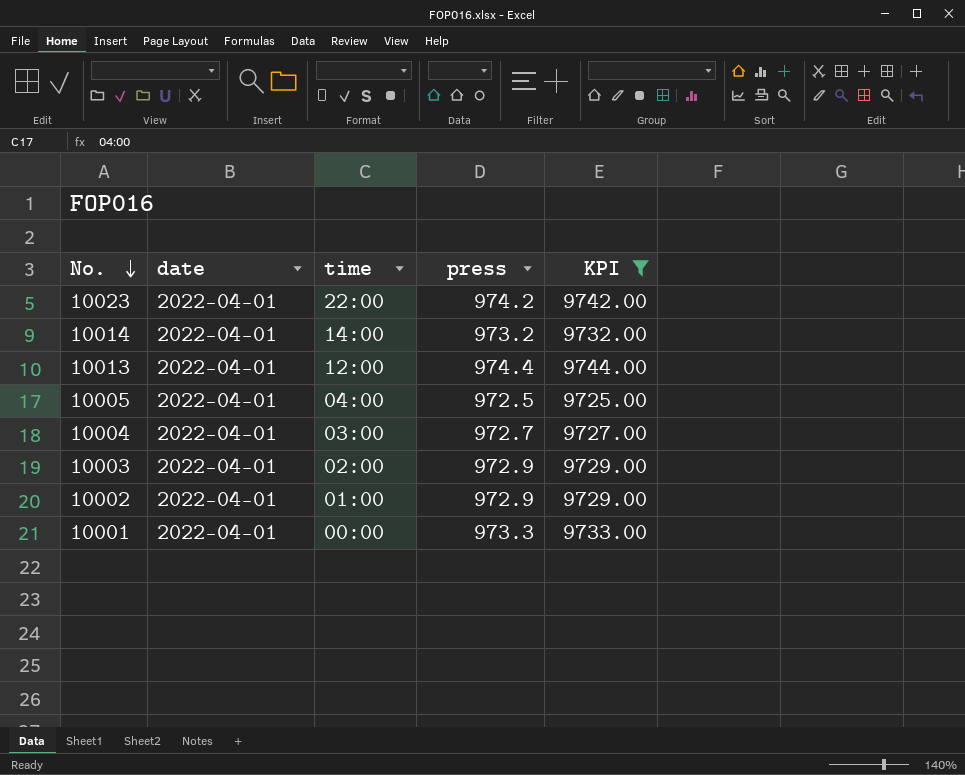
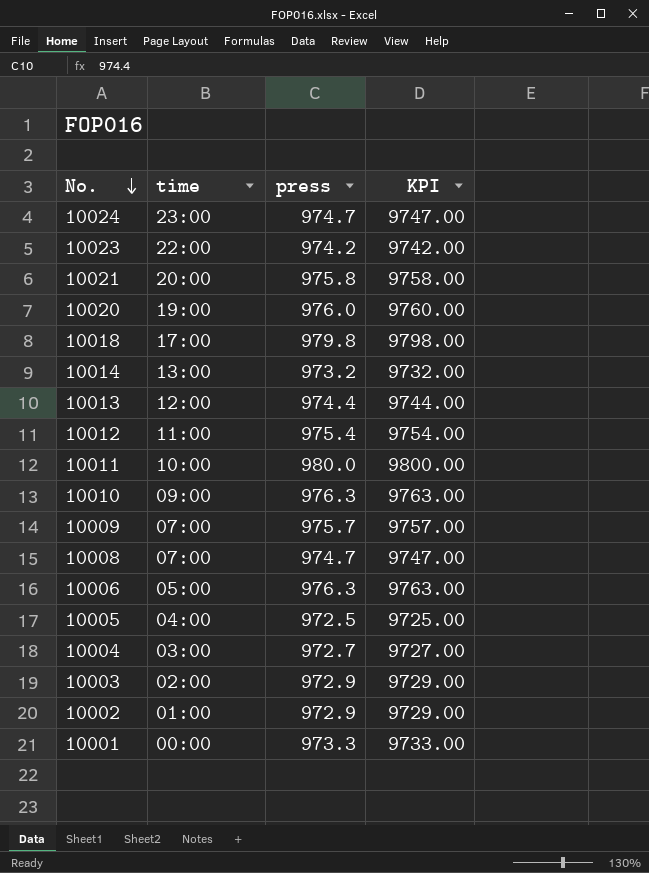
filter: KPI <= 9744.00 -> none
column date | position: 2 -> none
10014 | time: 14:00 -> 13:00

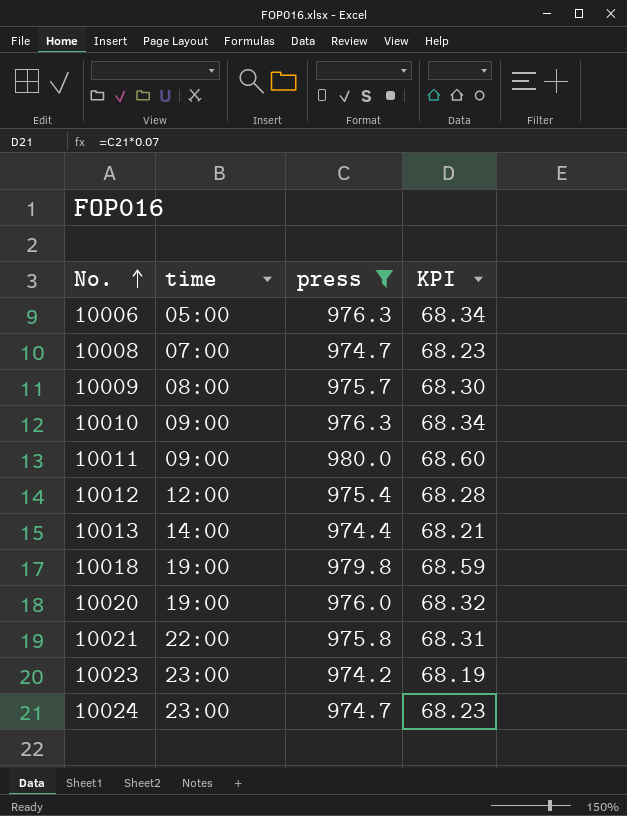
filter: none -> press >= 974.2
row order: No. descending -> No. ascending
column KPI | formula: [press] * 10 -> [press] * 0.07
10009 | time: 07:00 -> 08:00
10011 | time: 10:00 -> 09:00
10012 | time: 11:00 -> 12:00
10013 | time: 12:00 -> 14:00
10018 | time: 17:00 -> 19:00
10021 | time: 20:00 -> 22:00
10023 | time: 22:00 -> 23:00

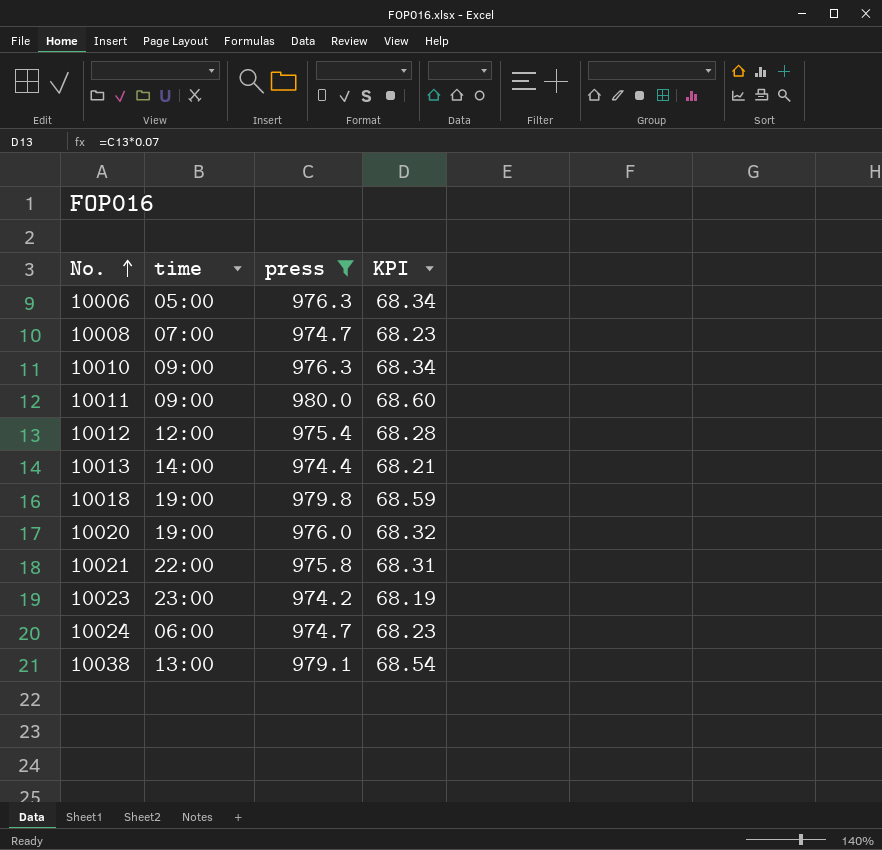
row 10009: 08:00 | 975.7 | 68.30 -> none
10024 | time: 23:00 -> 06:00
row 10038: none -> 13:00 | 979.1 | 68.54

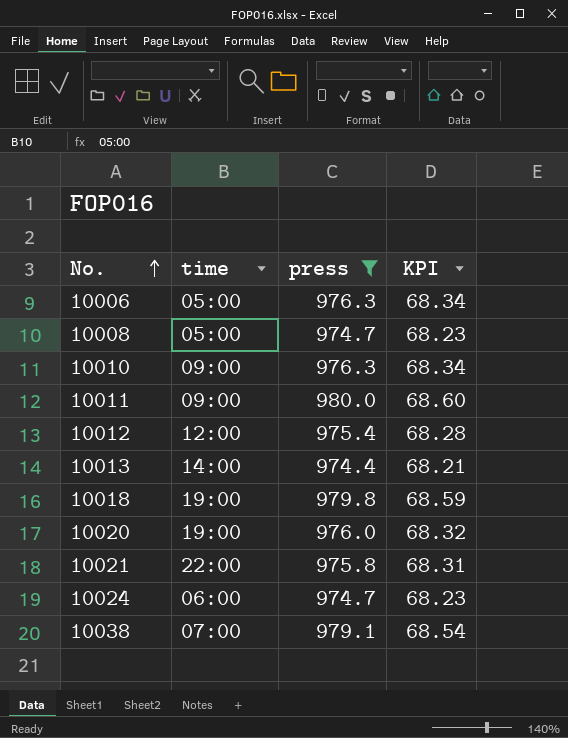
row 10023: 23:00 | 974.2 | 68.19 -> none
10008 | time: 07:00 -> 05:00
10038 | time: 13:00 -> 07:00

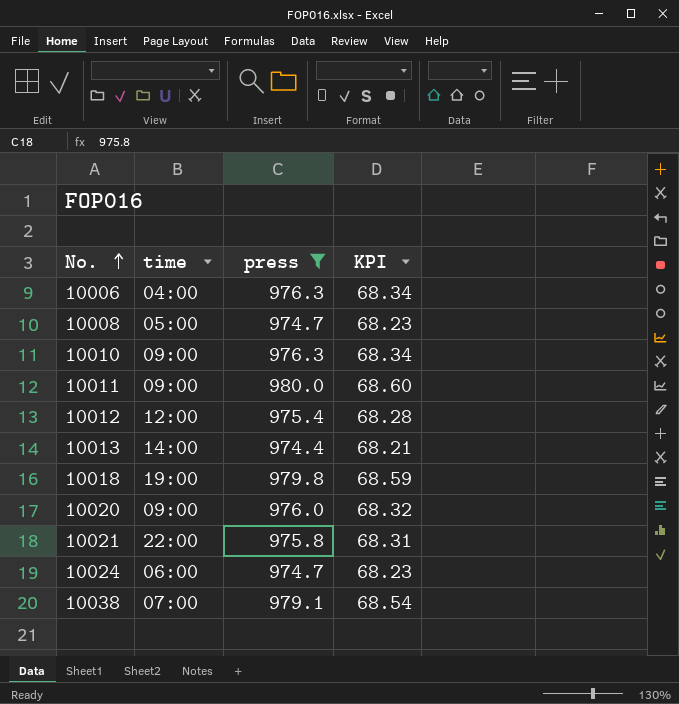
10006 | time: 05:00 -> 04:00
10020 | time: 19:00 -> 09:00

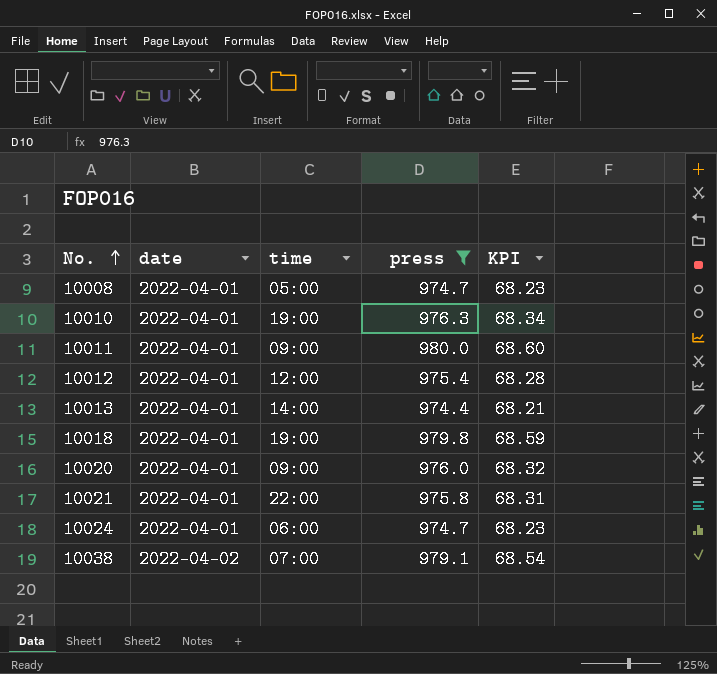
column date | position: none -> 2
row 10006: 04:00 | 976.3 | 68.34 -> none
10010 | time: 09:00 -> 19:00

